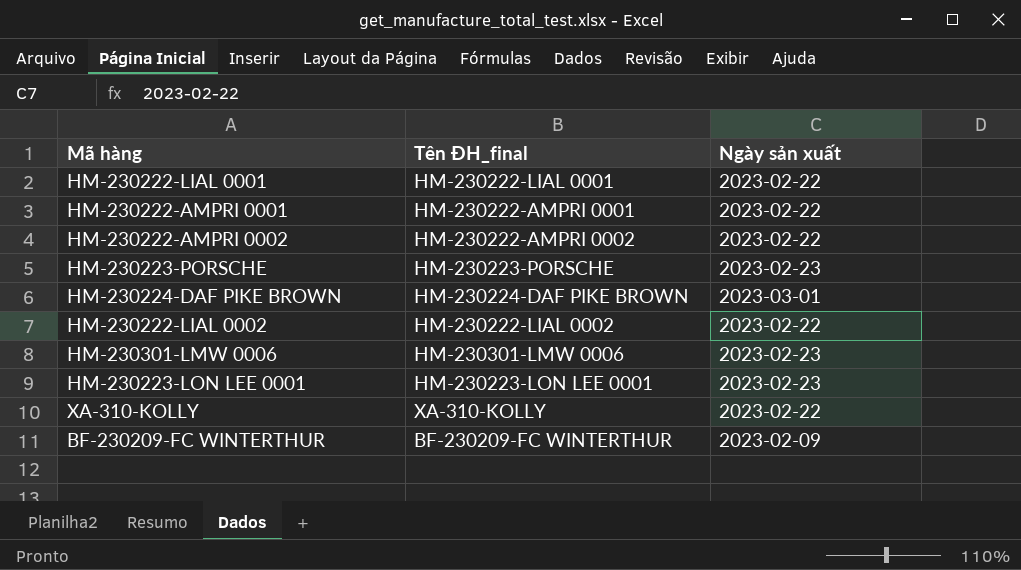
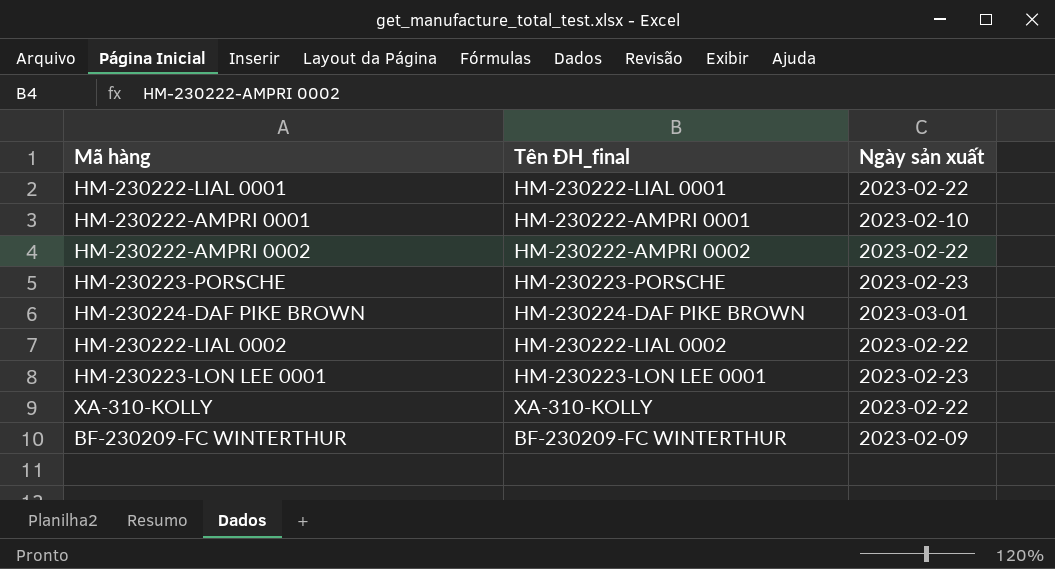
row HM-230301-LMW 0006: HM-230301-LMW 0006 | 2023-02-23 -> none
HM-230222-AMPRI 0001 | Ngày sản xuất: 2023-02-22 -> 2023-02-10

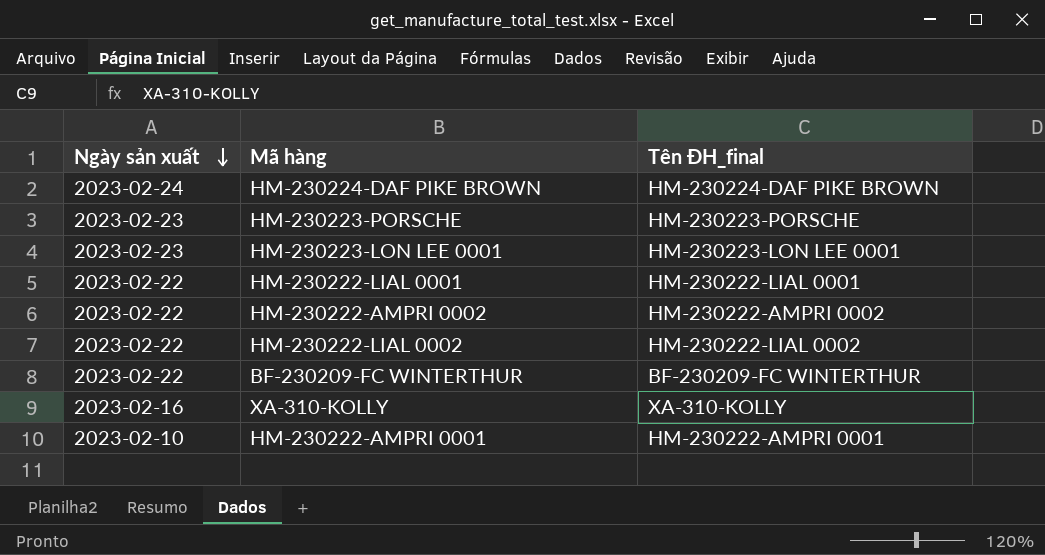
row order: none -> Ngày sản xuất descending
column Ngày sản xuất | position: 3 -> 1
HM-230224-DAF PIKE BROWN | Ngày sản xuất: 2023-03-01 -> 2023-02-24
BF-230209-FC WINTERTHUR | Ngày sản xuất: 2023-02-09 -> 2023-02-22
XA-310-KOLLY | Ngày sản xuất: 2023-02-22 -> 2023-02-16

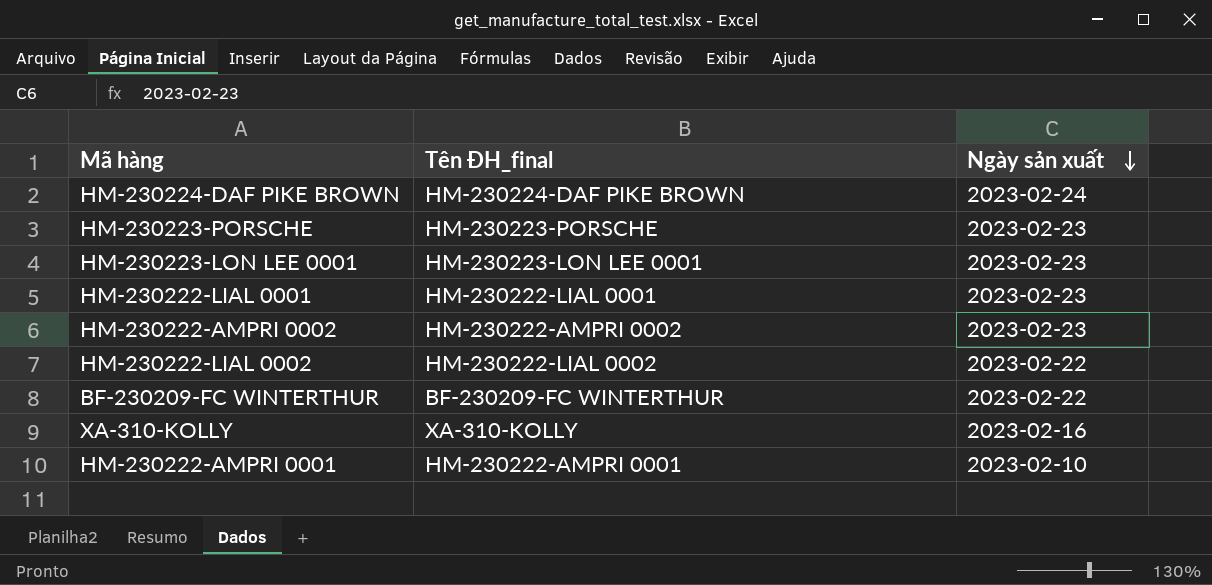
column Ngày sản xuất | position: 1 -> 3
HM-230222-LIAL 0001 | Ngày sản xuất: 2023-02-22 -> 2023-02-23
HM-230222-AMPRI 0002 | Ngày sản xuất: 2023-02-22 -> 2023-02-23

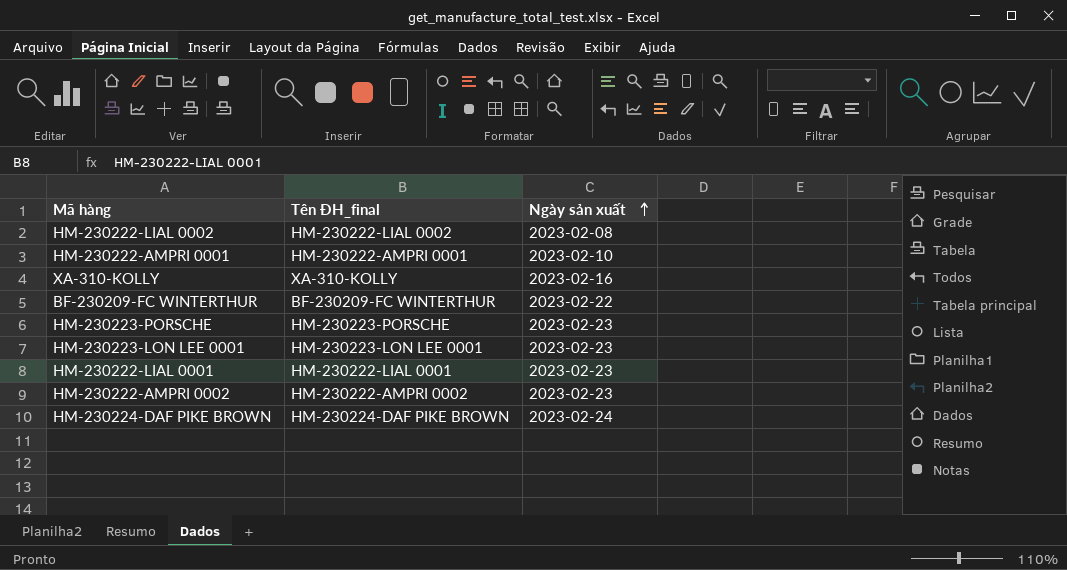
row order: Ngày sản xuất descending -> Ngày sản xuất ascending
HM-230222-LIAL 0002 | Ngày sản xuất: 2023-02-22 -> 2023-02-08

